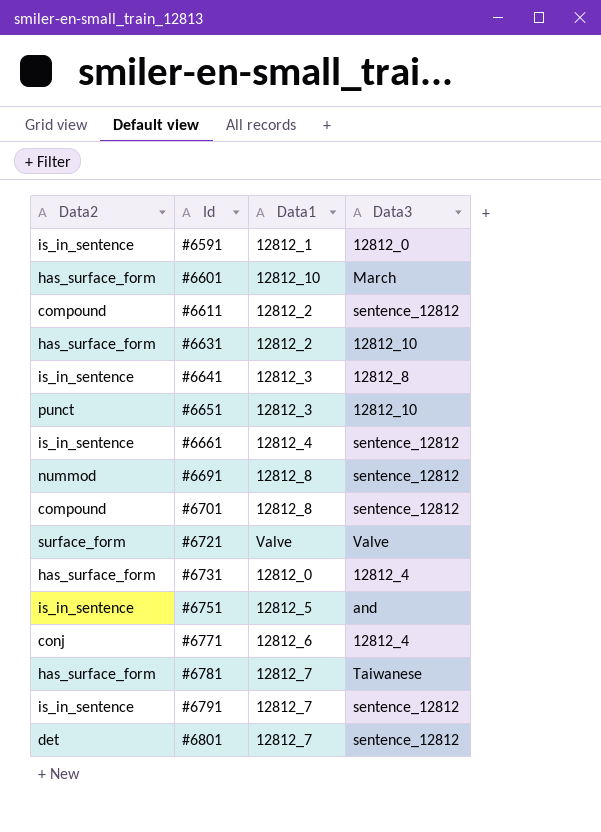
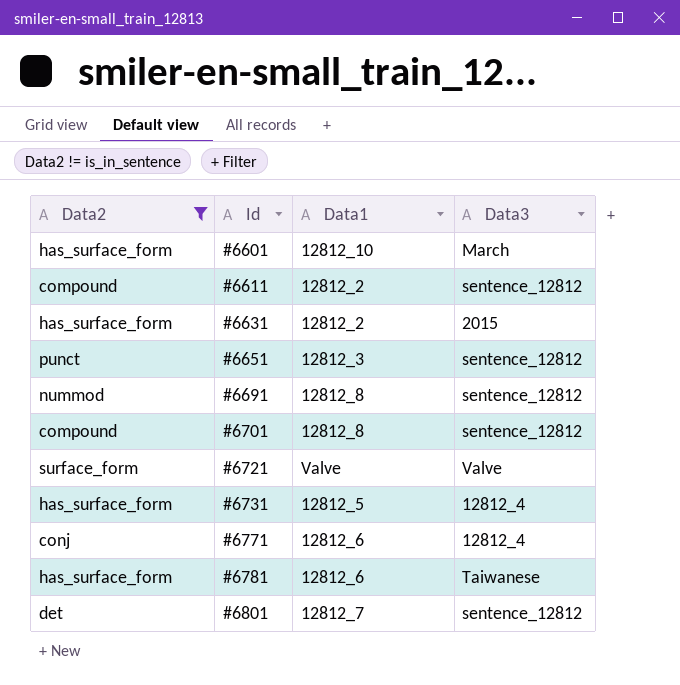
filter: none -> Data2 != is_in_sentence
#6631 | Data3: 12812_10 -> 2015
#6651 | Data3: 12812_10 -> sentence_12812
#6731 | Data1: 12812_0 -> 12812_5
#6781 | Data1: 12812_7 -> 12812_6

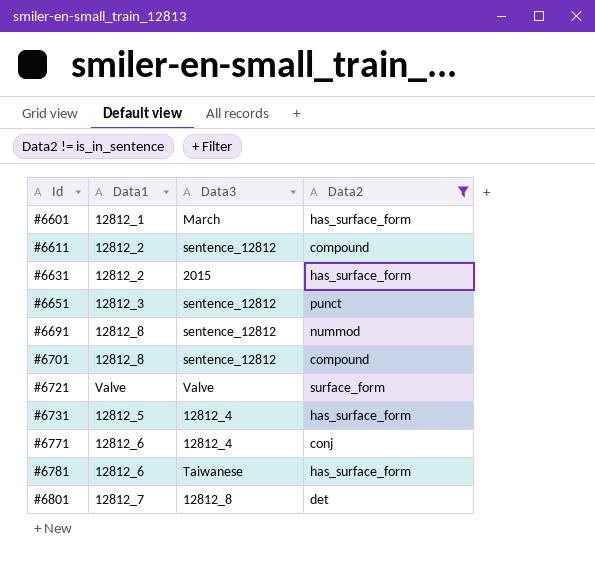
column Data2 | position: 1 -> 4
#6601 | Data1: 12812_10 -> 12812_1
#6801 | Data3: sentence_12812 -> 12812_8

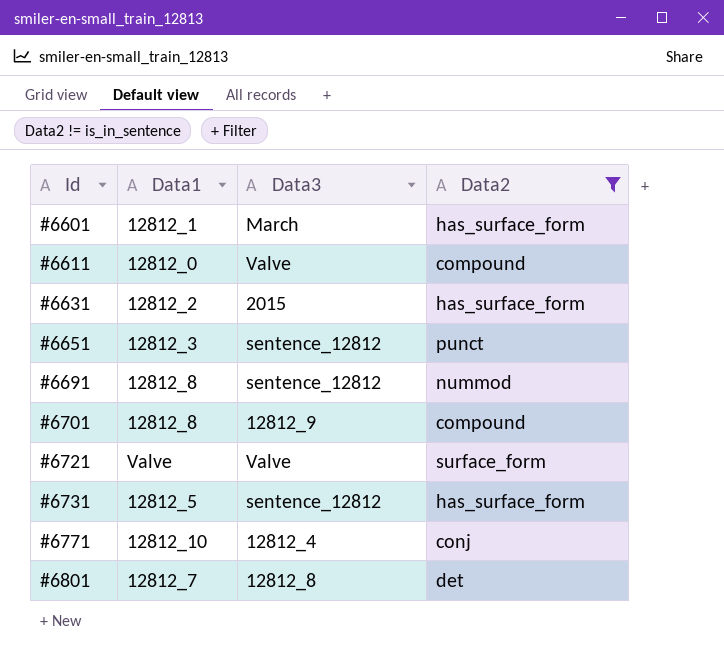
row #6781: 12812_6 | Taiwanese | has_surface_form -> none
#6611 | Data1: 12812_2 -> 12812_0
#6611 | Data3: sentence_12812 -> Valve
#6701 | Data3: sentence_12812 -> 12812_9
#6731 | Data3: 12812_4 -> sentence_12812
#6771 | Data1: 12812_6 -> 12812_10

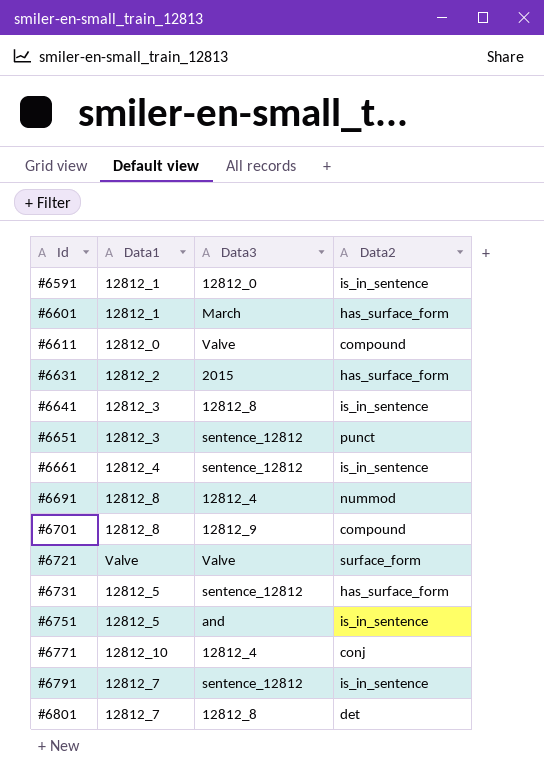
filter: Data2 != is_in_sentence -> none
#6691 | Data3: sentence_12812 -> 12812_4

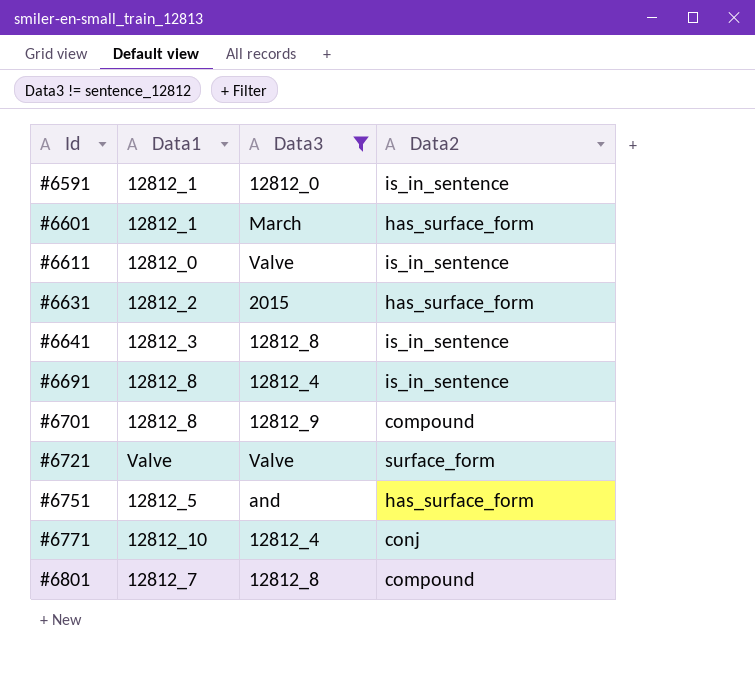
filter: none -> Data3 != sentence_12812
#6611 | Data2: compound -> is_in_sentence
#6691 | Data2: nummod -> is_in_sentence
#6751 | Data2: is_in_sentence -> has_surface_form
#6801 | Data2: det -> compound

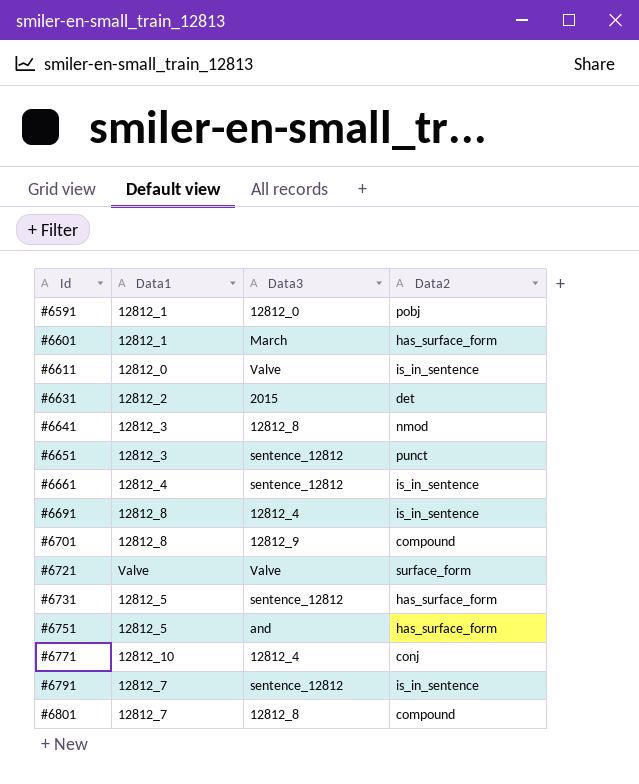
filter: Data3 != sentence_12812 -> none
#6591 | Data2: is_in_sentence -> pobj
#6631 | Data2: has_surface_form -> det
#6641 | Data2: is_in_sentence -> nmod

